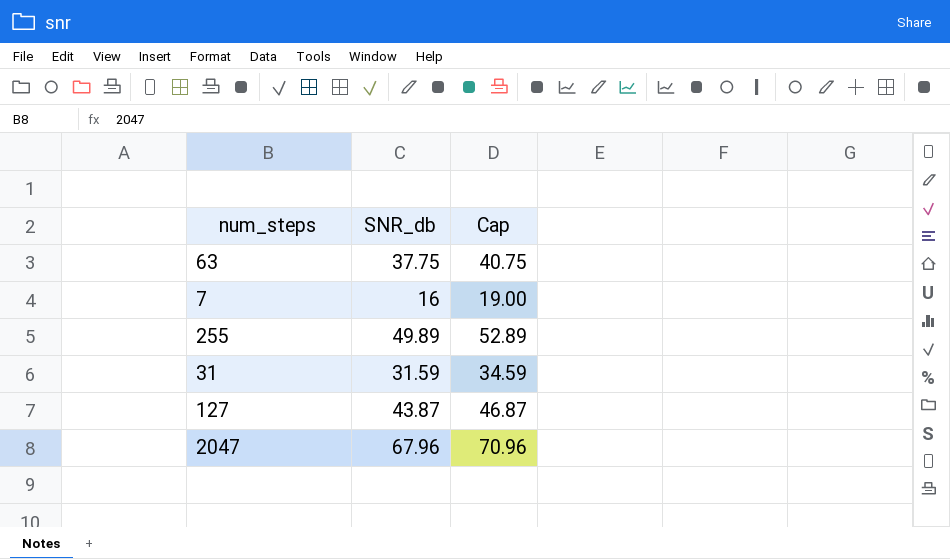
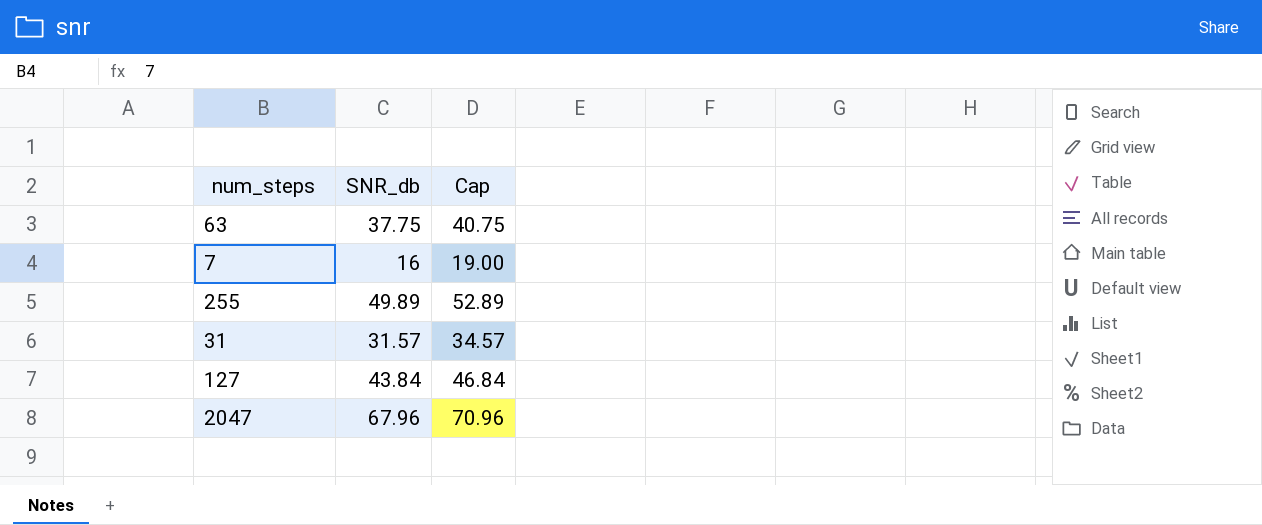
31 | SNR_db: 31.59 -> 31.57
31 | Cap: 34.59 -> 34.57
127 | SNR_db: 43.87 -> 43.84
127 | Cap: 46.87 -> 46.84

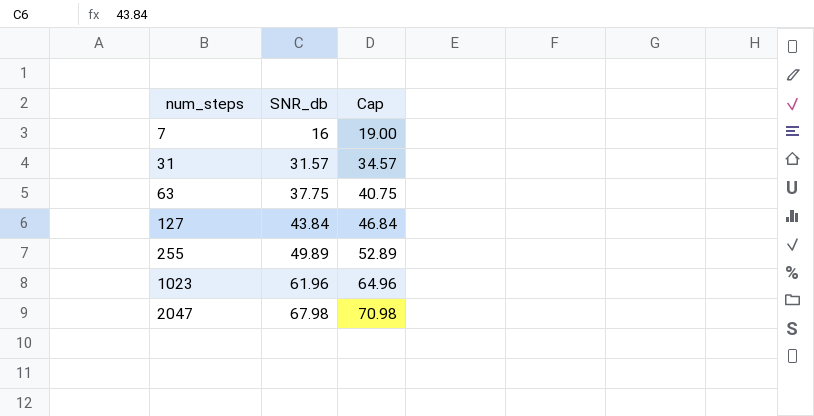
row order: none -> num_steps ascending
row 1023: none -> 61.96 | 64.96
2047 | SNR_db: 67.96 -> 67.98
2047 | Cap: 70.96 -> 70.98

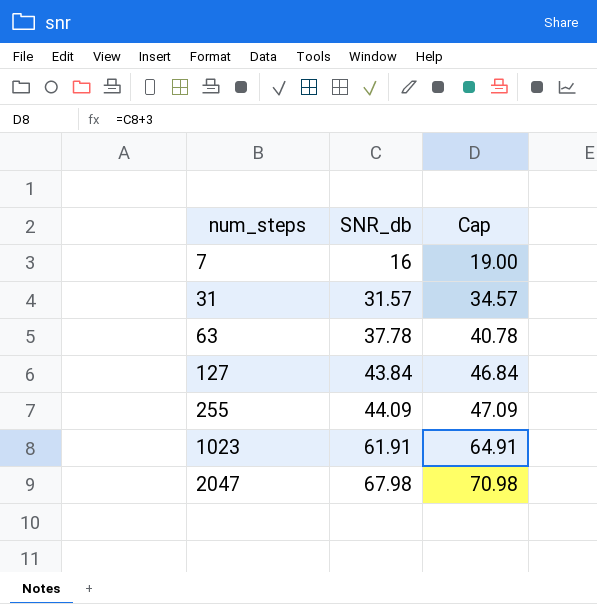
63 | SNR_db: 37.75 -> 37.78
63 | Cap: 40.75 -> 40.78
255 | SNR_db: 49.89 -> 44.09
255 | Cap: 52.89 -> 47.09
1023 | SNR_db: 61.96 -> 61.91
1023 | Cap: 64.96 -> 64.91

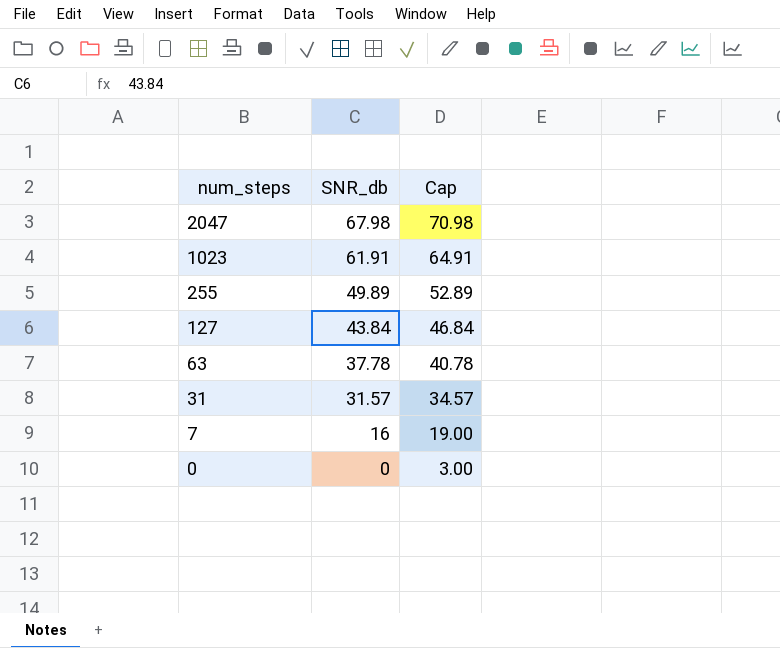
row order: num_steps ascending -> num_steps descending
255 | SNR_db: 44.09 -> 49.89
255 | Cap: 47.09 -> 52.89
row 0: none -> 0 | 3.00

